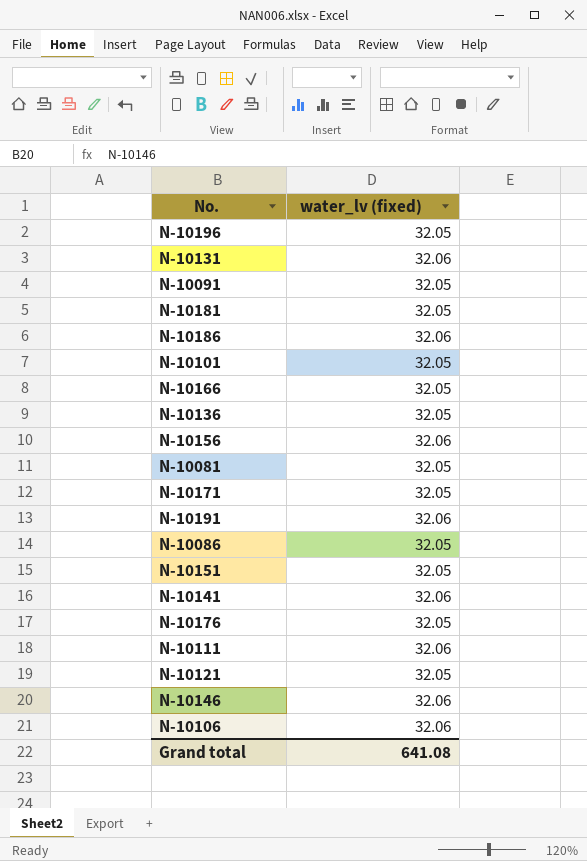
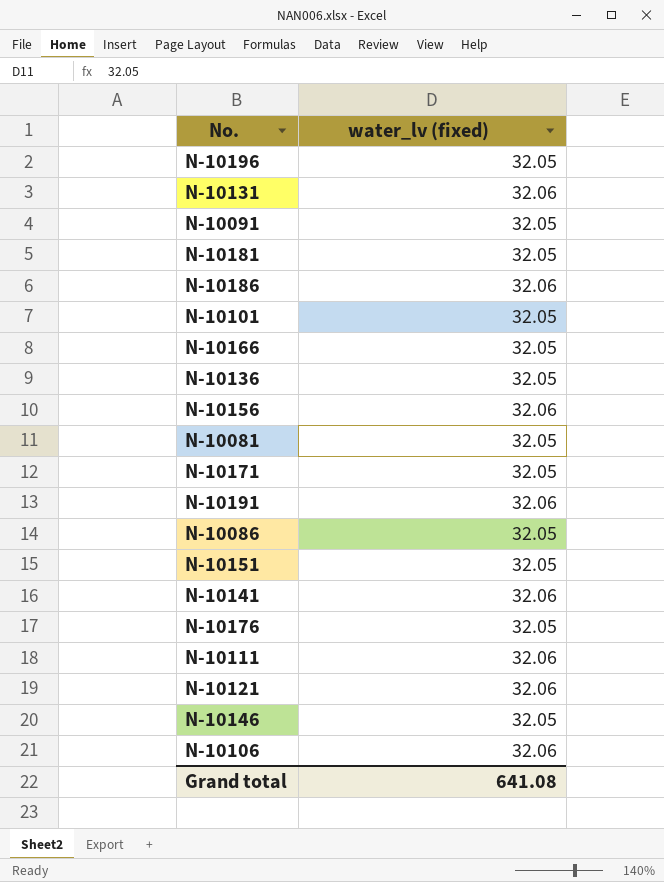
N-10121 | water_lv (fixed): 32.05 -> 32.06
N-10146 | water_lv (fixed): 32.06 -> 32.05

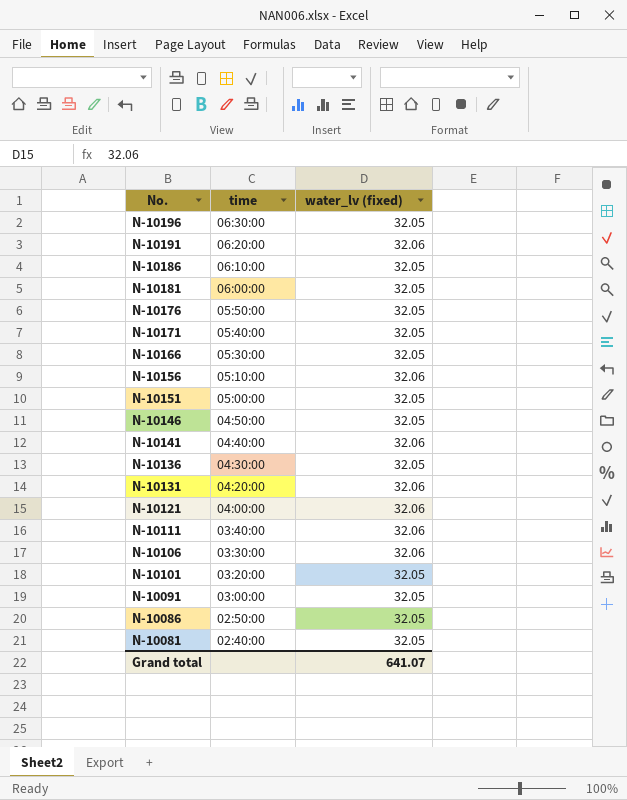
row order: none -> No. descending
column time | position: none -> 2
N-10186 | water_lv (fixed): 32.06 -> 32.05
Grand total | water_lv (fixed): 641.08 -> 641.07

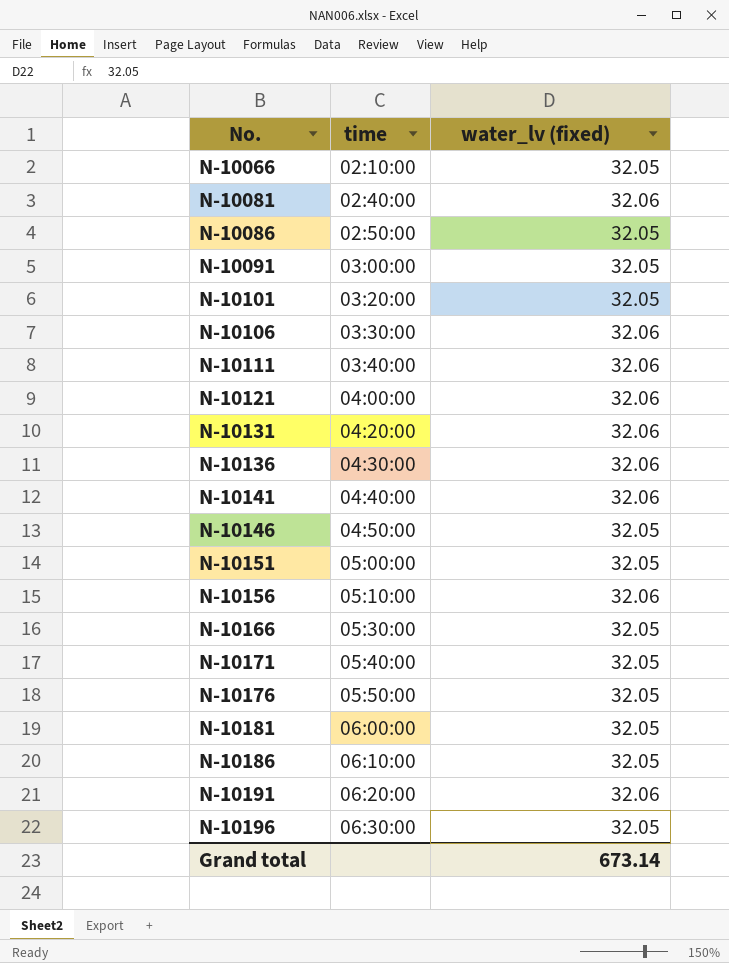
row order: No. descending -> No. ascending
row N-10066: none -> 02:10:00 | 32.05
N-10081 | water_lv (fixed): 32.05 -> 32.06
N-10136 | water_lv (fixed): 32.05 -> 32.06
Grand total | water_lv (fixed): 641.07 -> 673.14

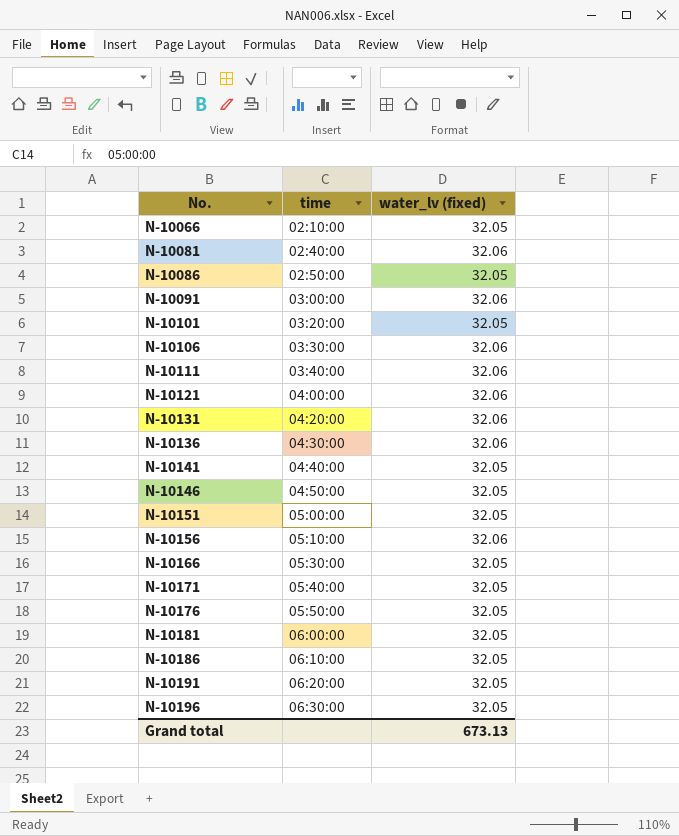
N-10091 | water_lv (fixed): 32.05 -> 32.06
N-10141 | water_lv (fixed): 32.06 -> 32.05
N-10191 | water_lv (fixed): 32.06 -> 32.05
Grand total | water_lv (fixed): 673.14 -> 673.13

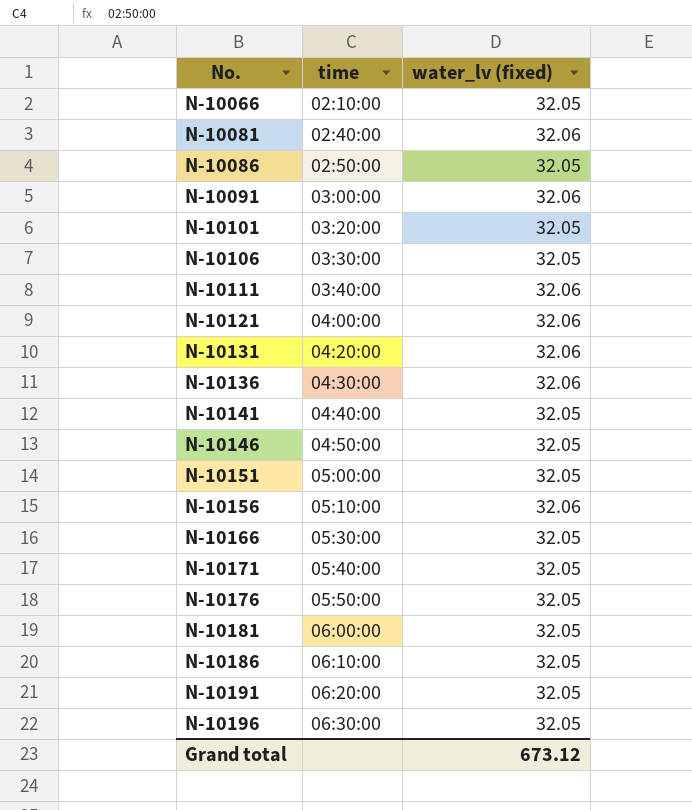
N-10106 | water_lv (fixed): 32.06 -> 32.05
Grand total | water_lv (fixed): 673.13 -> 673.12

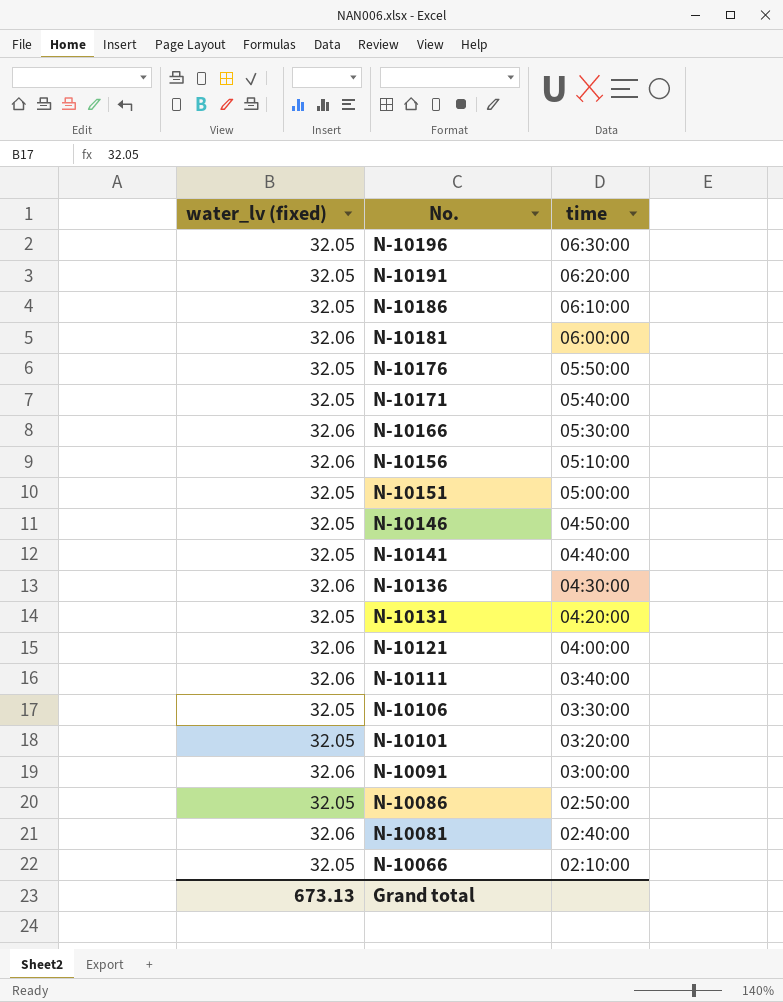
row order: No. ascending -> No. descending
column water_lv (fixed) | position: 3 -> 1
N-10181 | water_lv (fixed): 32.05 -> 32.06
N-10166 | water_lv (fixed): 32.05 -> 32.06
N-10131 | water_lv (fixed): 32.06 -> 32.05
Grand total | water_lv (fixed): 673.12 -> 673.13

